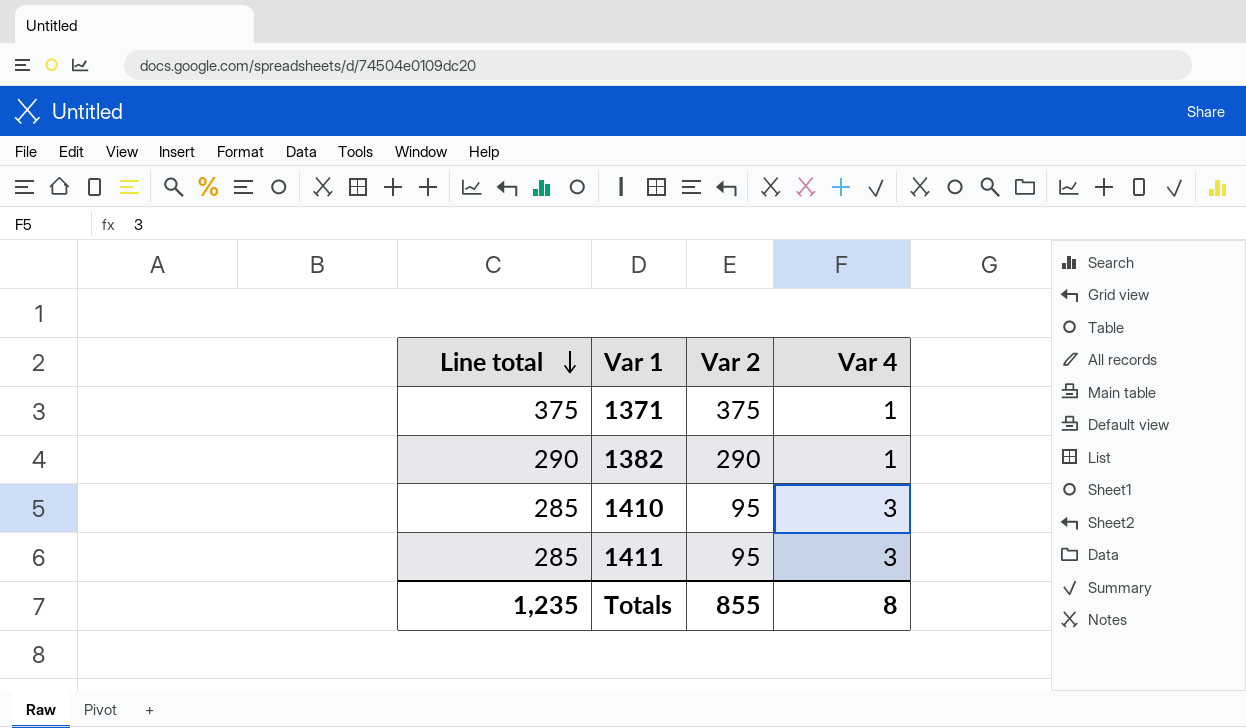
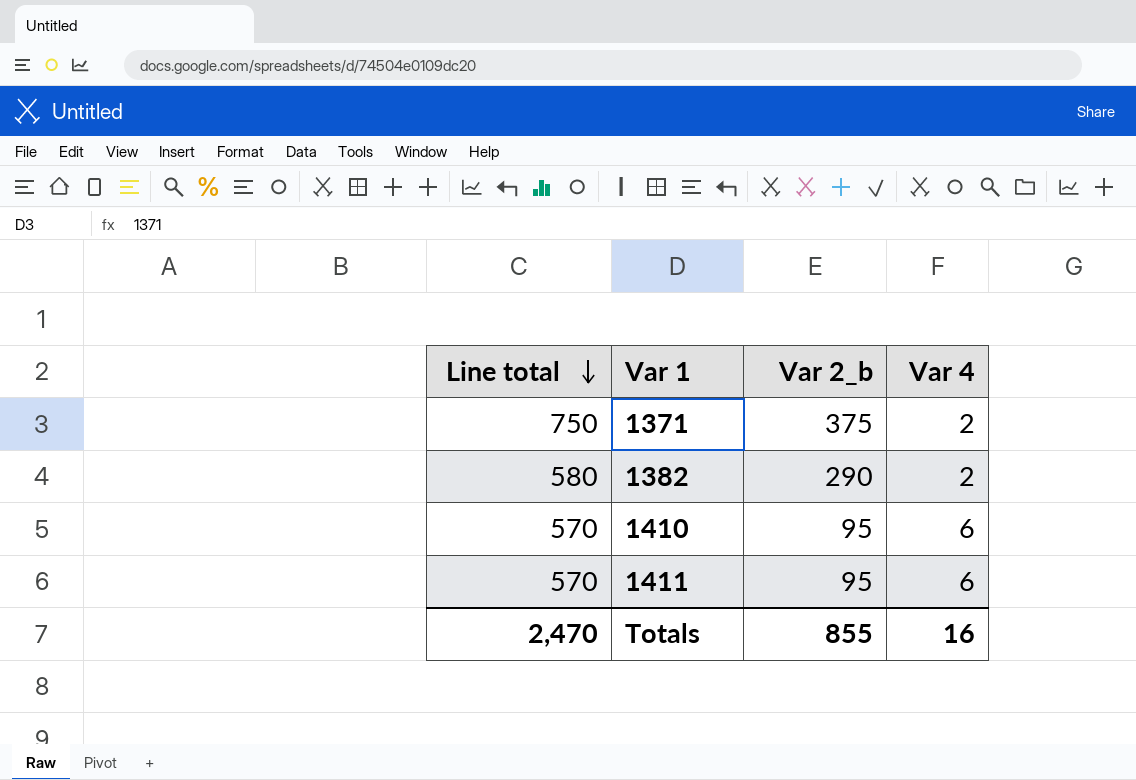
column name: Var 2 -> Var 2_b
1371 | Line total: 375 -> 750
1371 | Var 4: 1 -> 2
1382 | Line total: 290 -> 580
1382 | Var 4: 1 -> 2
1410 | Line total: 285 -> 570
1410 | Var 4: 3 -> 6
1411 | Line total: 285 -> 570
1411 | Var 4: 3 -> 6
Totals | Line total: 1,235 -> 2,470
Totals | Var 4: 8 -> 16

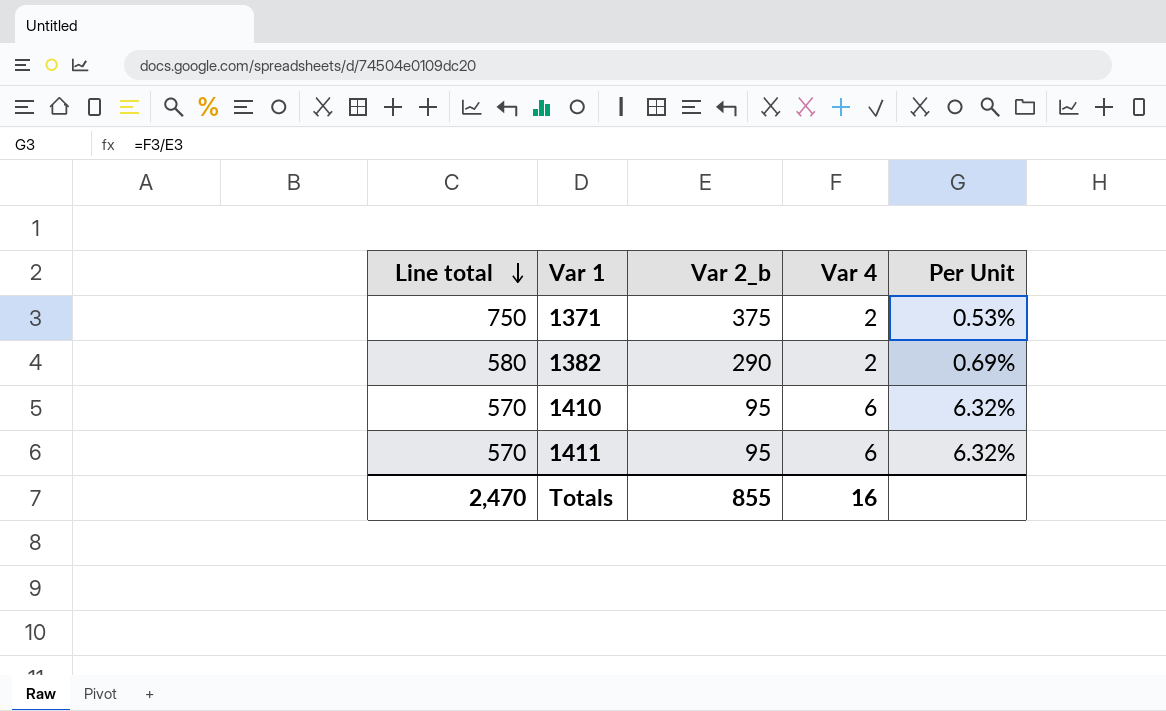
column Per Unit | formula: none -> [Var 4] / [Var 2_b]

